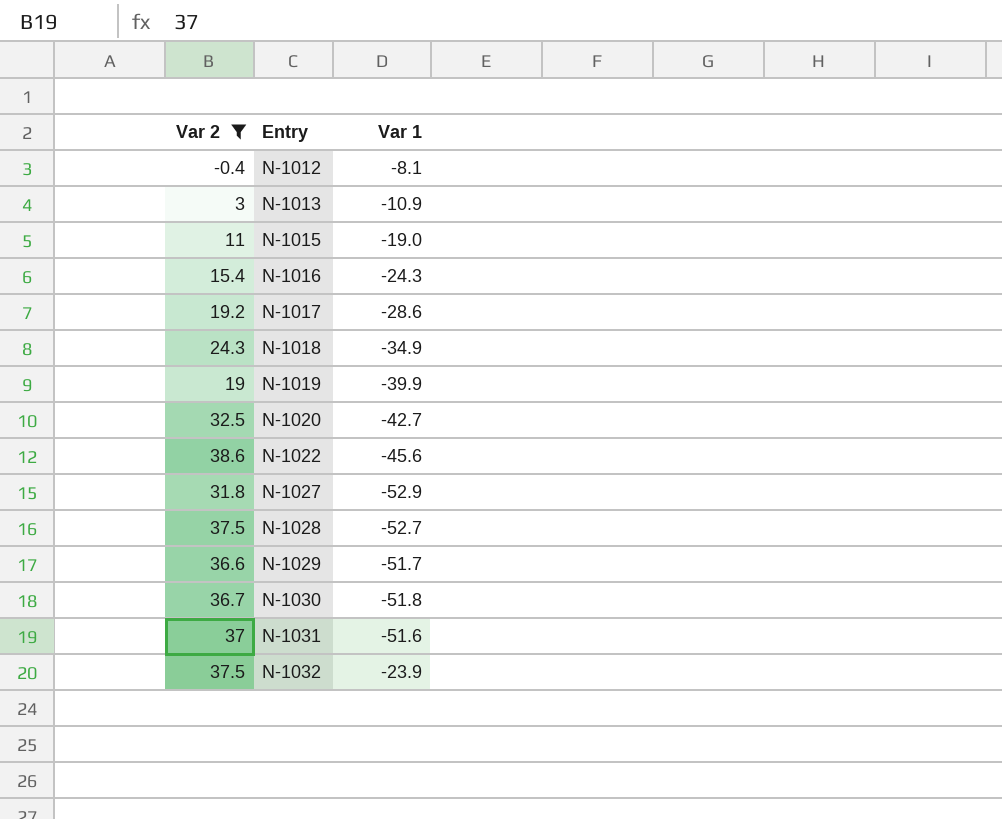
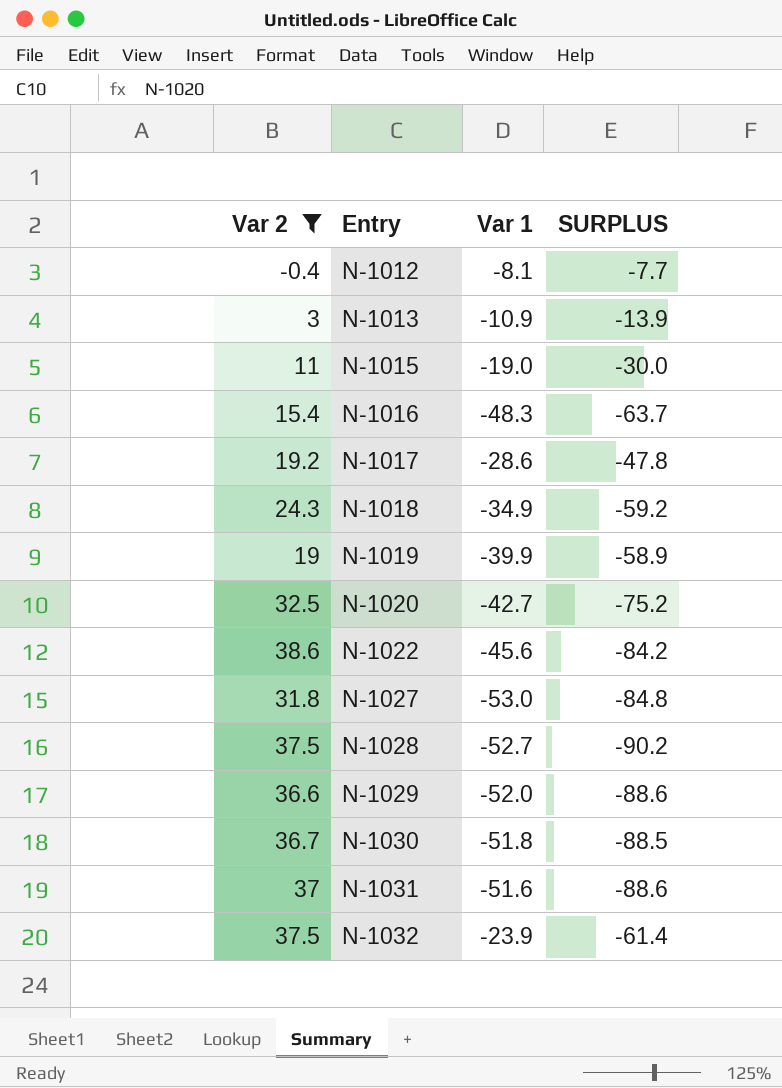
column SURPLUS | formula: none -> [Var 1] - [Var 2]
N-1016 | Var 1: -24.3 -> -48.3
N-1027 | Var 1: -52.9 -> -53.0
N-1029 | Var 1: -51.7 -> -52.0

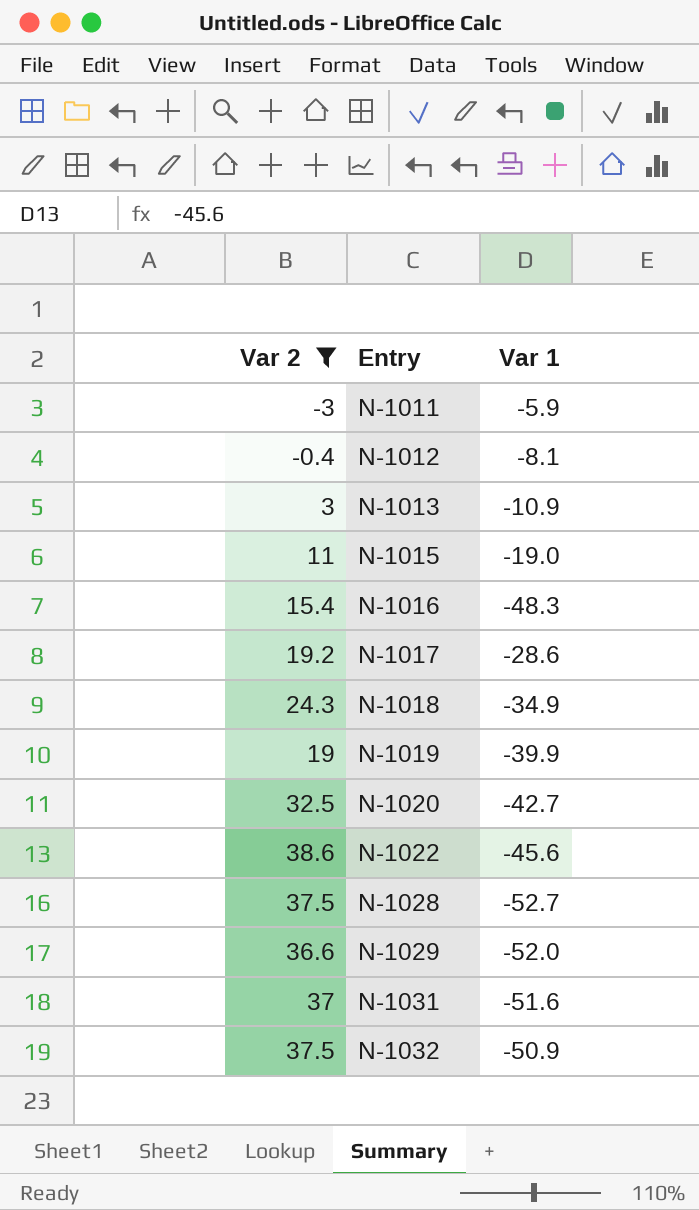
column SURPLUS | formula: [Var 1] - [Var 2] -> none
row N-1027: 31.8 | -53.0 | -84.8 -> none
row N-1030: 36.7 | -51.8 | -88.5 -> none
row N-1011: none -> -3 | -5.9
N-1032 | Var 1: -23.9 -> -50.9

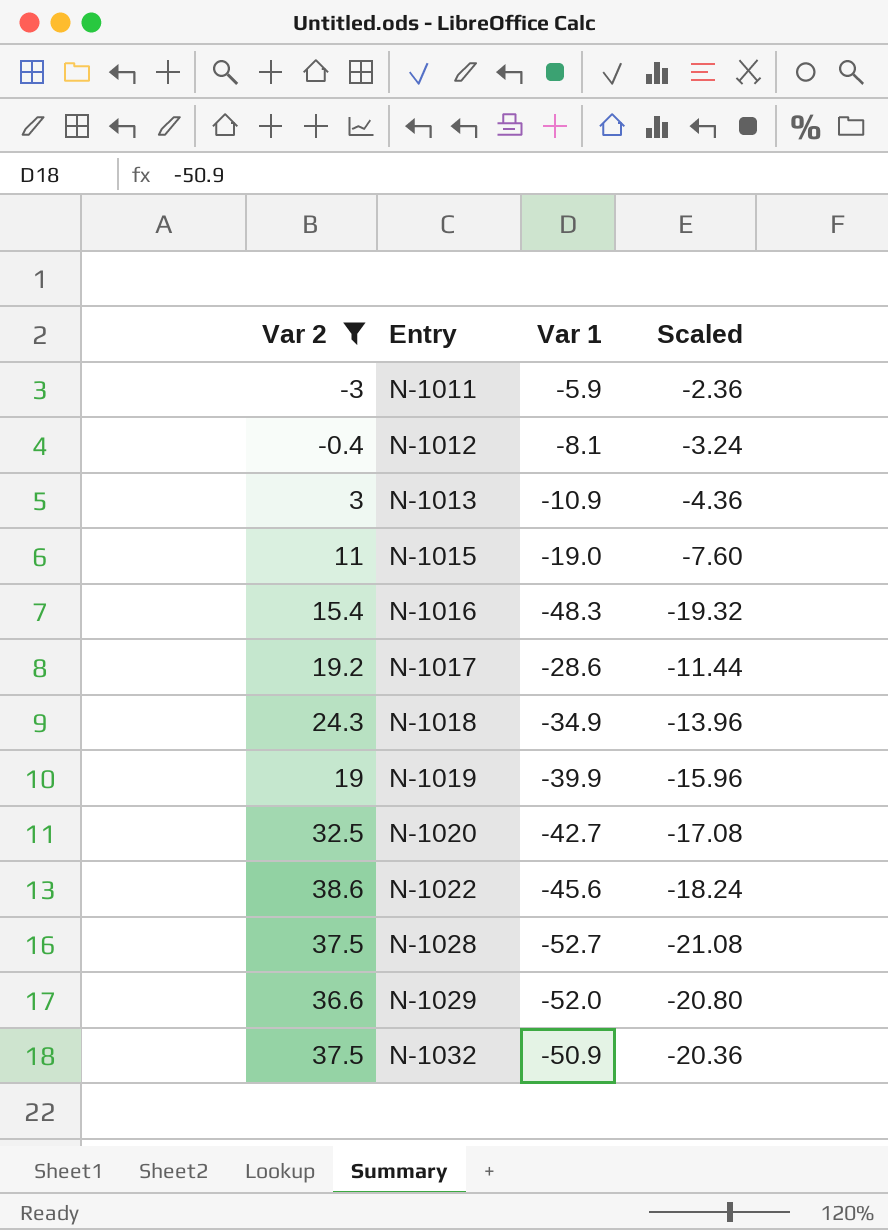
column Scaled | formula: none -> [Var 1] * 0.4
row N-1031: 37 | -51.6 -> none

